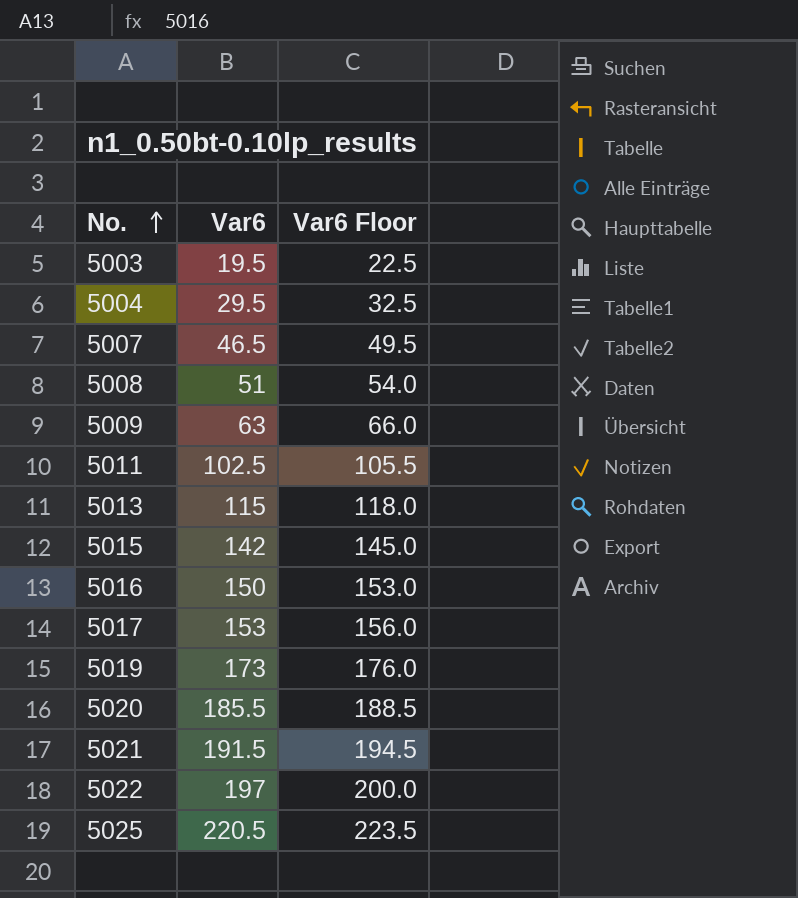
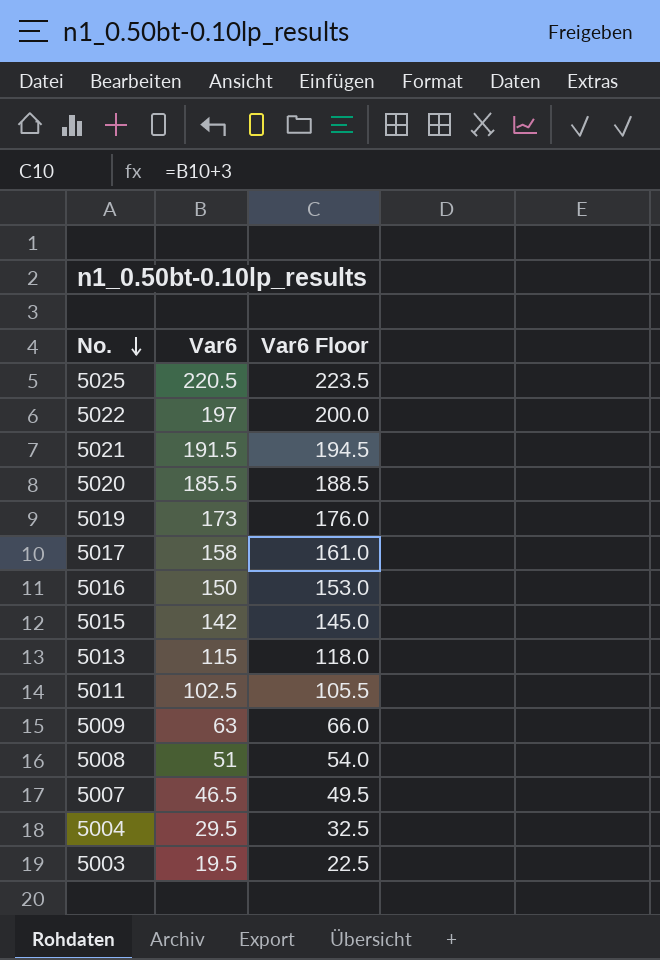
row order: No. ascending -> No. descending
5017 | Var6: 153 -> 158
5017 | Var6 Floor: 156.0 -> 161.0

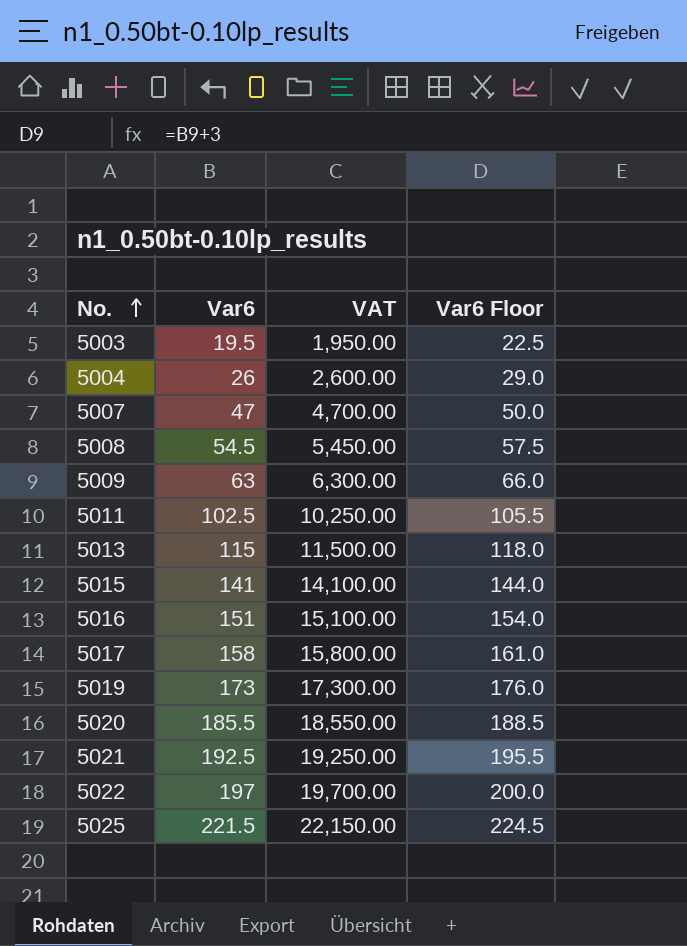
row order: No. descending -> No. ascending
column VAT | formula: none -> [Var6] * 100
5004 | Var6: 29.5 -> 26
5004 | Var6 Floor: 32.5 -> 29.0
5007 | Var6: 46.5 -> 47
5007 | Var6 Floor: 49.5 -> 50.0
5008 | Var6: 51 -> 54.5
5008 | Var6 Floor: 54.0 -> 57.5
5015 | Var6: 142 -> 141
5015 | Var6 Floor: 145.0 -> 144.0
5016 | Var6: 150 -> 151
5016 | Var6 Floor: 153.0 -> 154.0
5021 | Var6: 191.5 -> 192.5
5021 | Var6 Floor: 194.5 -> 195.5
5025 | Var6: 220.5 -> 221.5
5025 | Var6 Floor: 223.5 -> 224.5

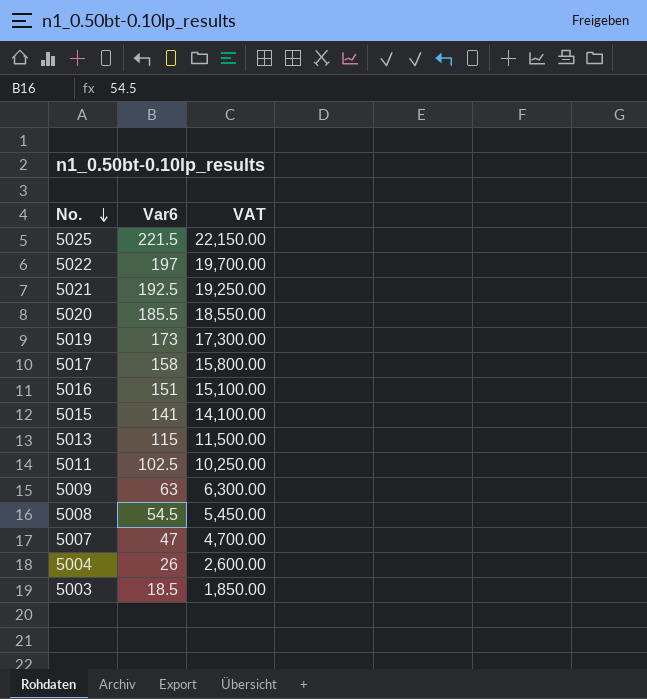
row order: No. ascending -> No. descending
column Var6 Floor | formula: [Var6] + 3 -> none
5003 | Var6: 19.5 -> 18.5
5003 | VAT: 1,950.00 -> 1,850.00

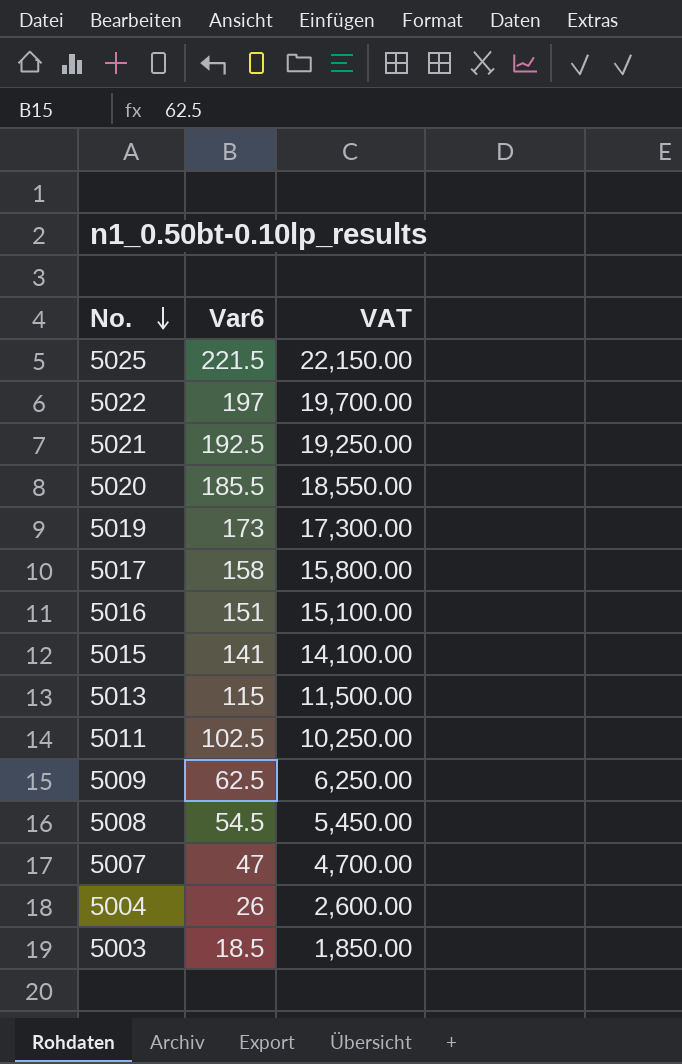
5009 | Var6: 63 -> 62.5
5009 | VAT: 6,300.00 -> 6,250.00

